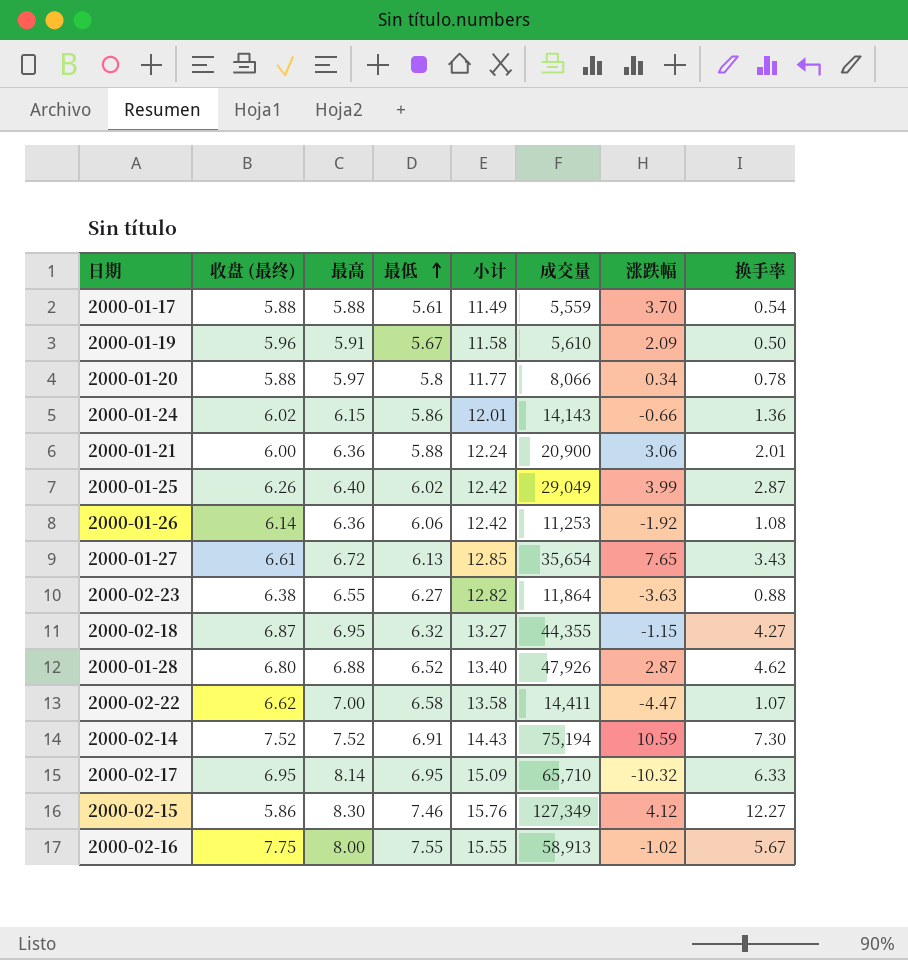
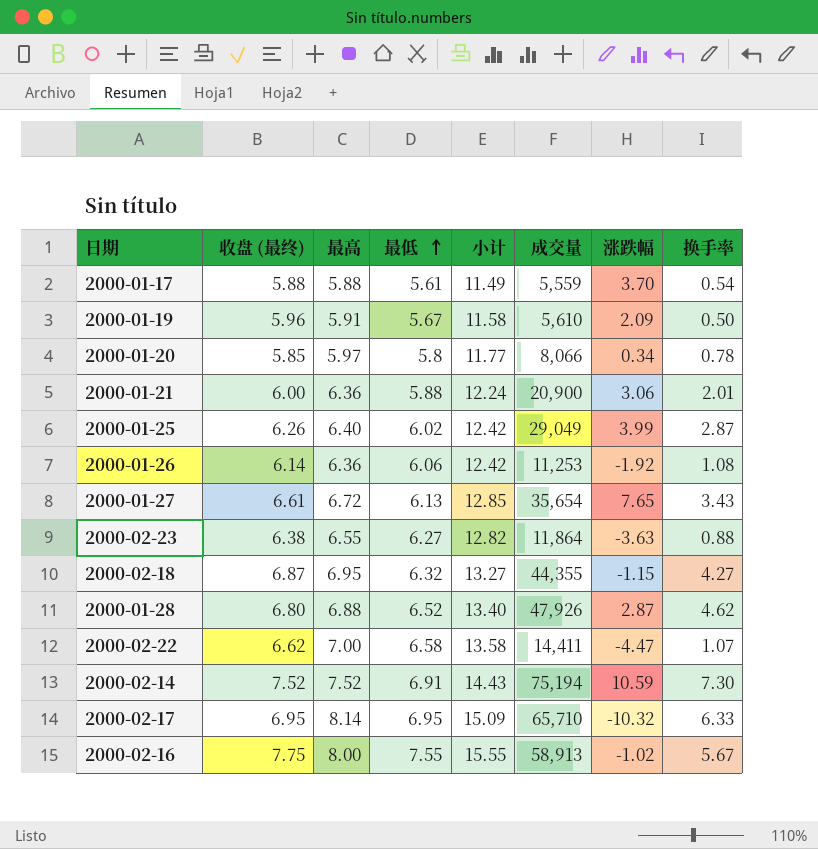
row 2000-01-24: 6.02 | 6.15 | 5.86 | 12.01 | 14,143 | -0.66 | 1.36 -> none
row 2000-02-15: 5.86 | 8.30 | 7.46 | 15.76 | 127,349 | 4.12 | 12.27 -> none
2000-01-20 | 收盘 (最终): 5.88 -> 5.85

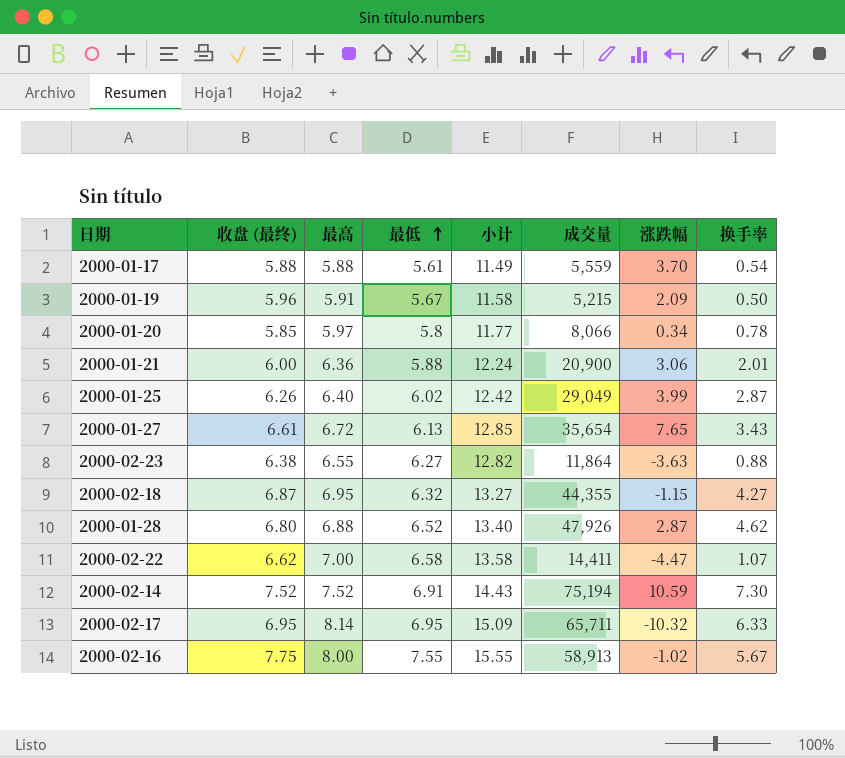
row 2000-01-26: 6.14 | 6.36 | 6.06 | 12.42 | 11,253 | -1.92 | 1.08 -> none
2000-01-19 | 成交量: 5,610 -> 5,215
2000-02-17 | 成交量: 65,710 -> 65,711

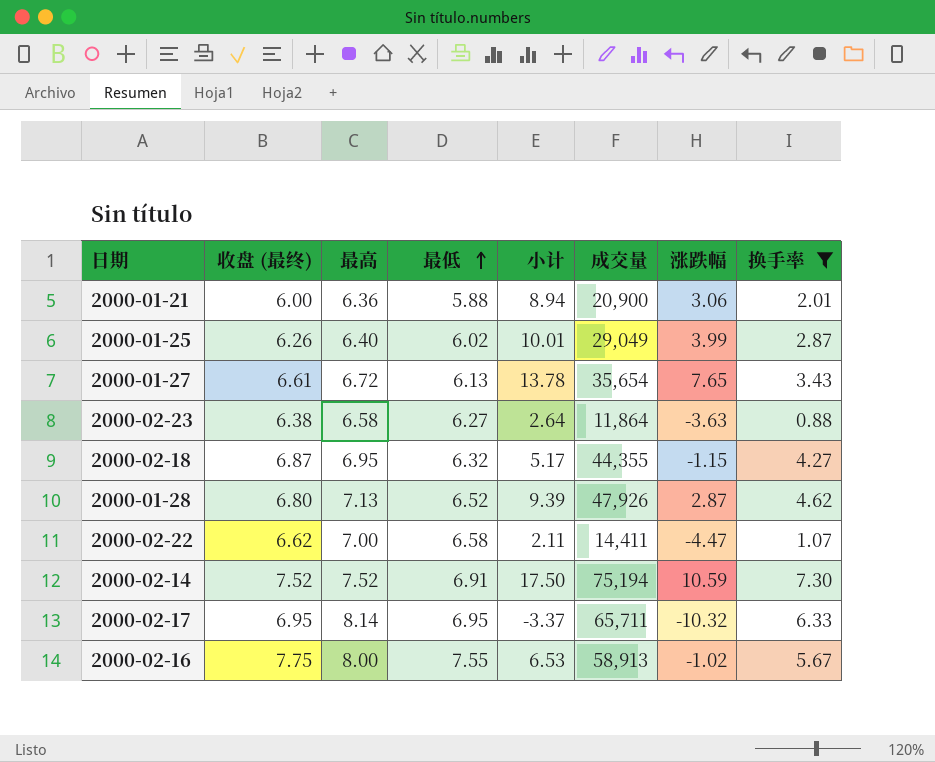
filter: none -> 换手率 >= 0.88
column 小计 | formula: [最高] + [最低] -> [最低] + [涨跌幅]
2000-02-23 | 最高: 6.55 -> 6.58
2000-01-28 | 最高: 6.88 -> 7.13

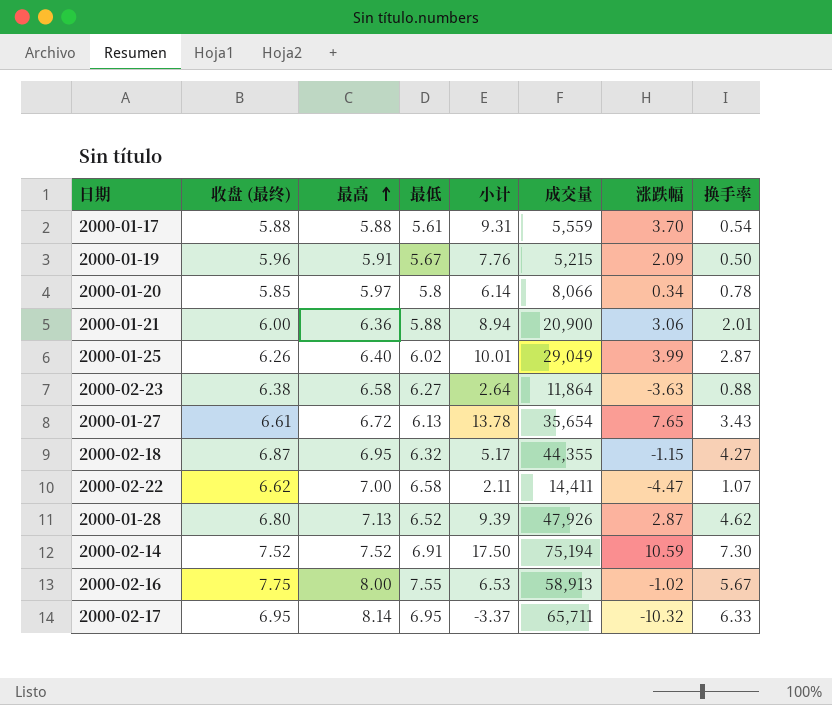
filter: 换手率 >= 0.88 -> none
row order: 最低 ascending -> 最高 ascending

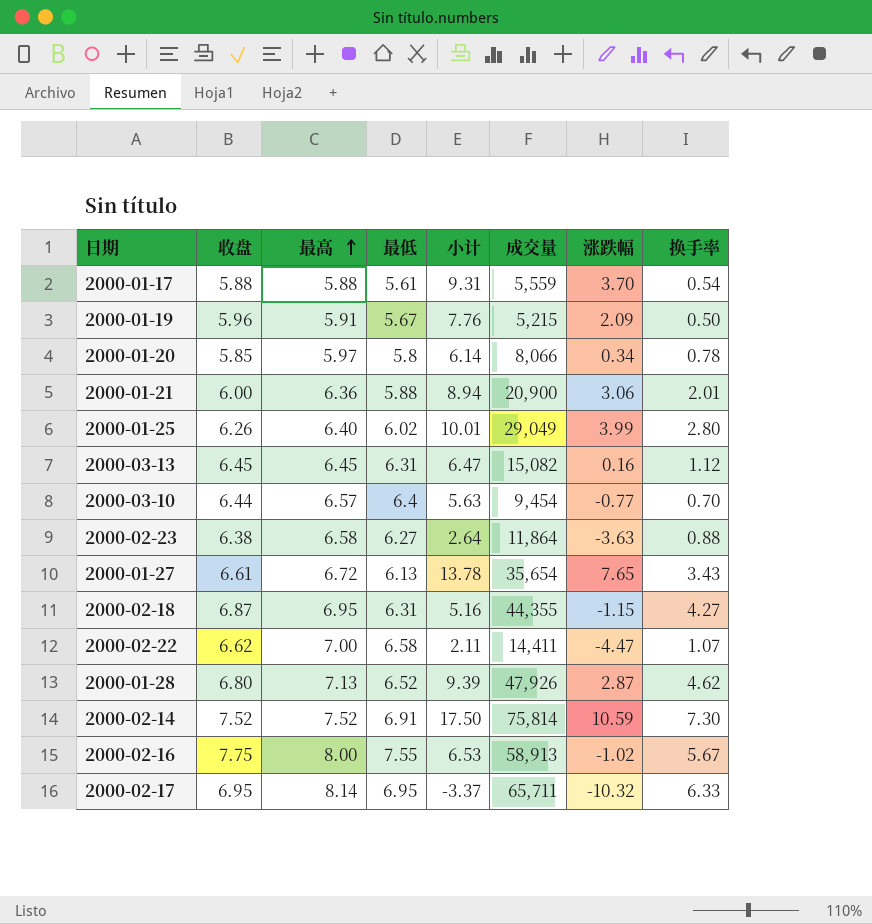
column name: 收盘 (最终) -> 收盘
2000-01-25 | 换手率: 2.87 -> 2.80
row 2000-03-13: none -> 6.45 | 6.45 | 6.31 | 6.47 | 15,082 | 0.16 | 1.12
row 2000-03-10: none -> 6.44 | 6.57 | 6.4 | 5.63 | 9,454 | -0.77 | 0.70
2000-02-18 | 最低: 6.32 -> 6.31
2000-02-18 | 小计: 5.17 -> 5.16
2000-02-14 | 成交量: 75,194 -> 75,814

